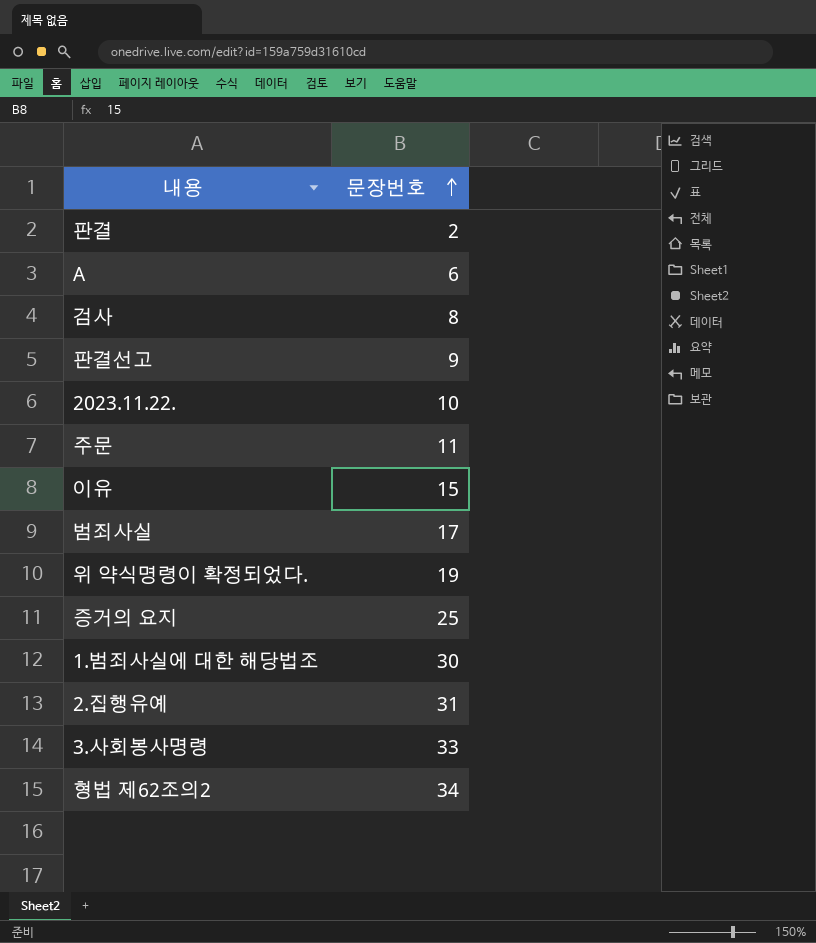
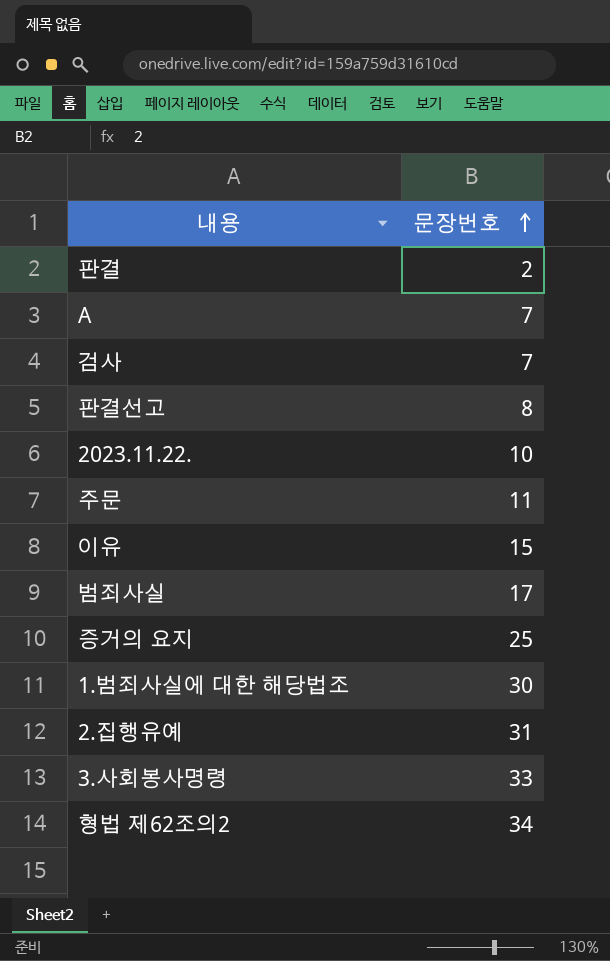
row 위 약식명령이 확정되었다.: 19 -> none
A | 문장번호: 6 -> 7
검사 | 문장번호: 8 -> 7
판결선고 | 문장번호: 9 -> 8

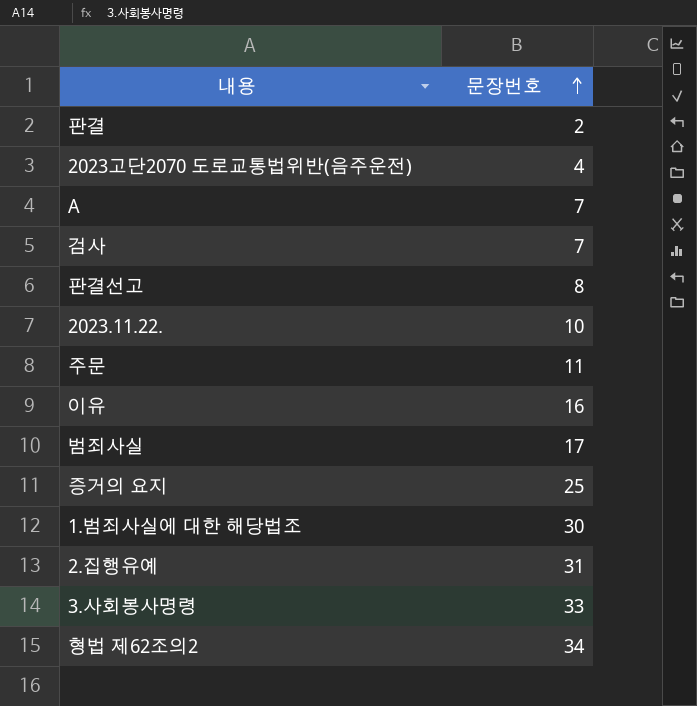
row 2023고단2070 도로교통법위반(음주운전): none -> 4
이유 | 문장번호: 15 -> 16

